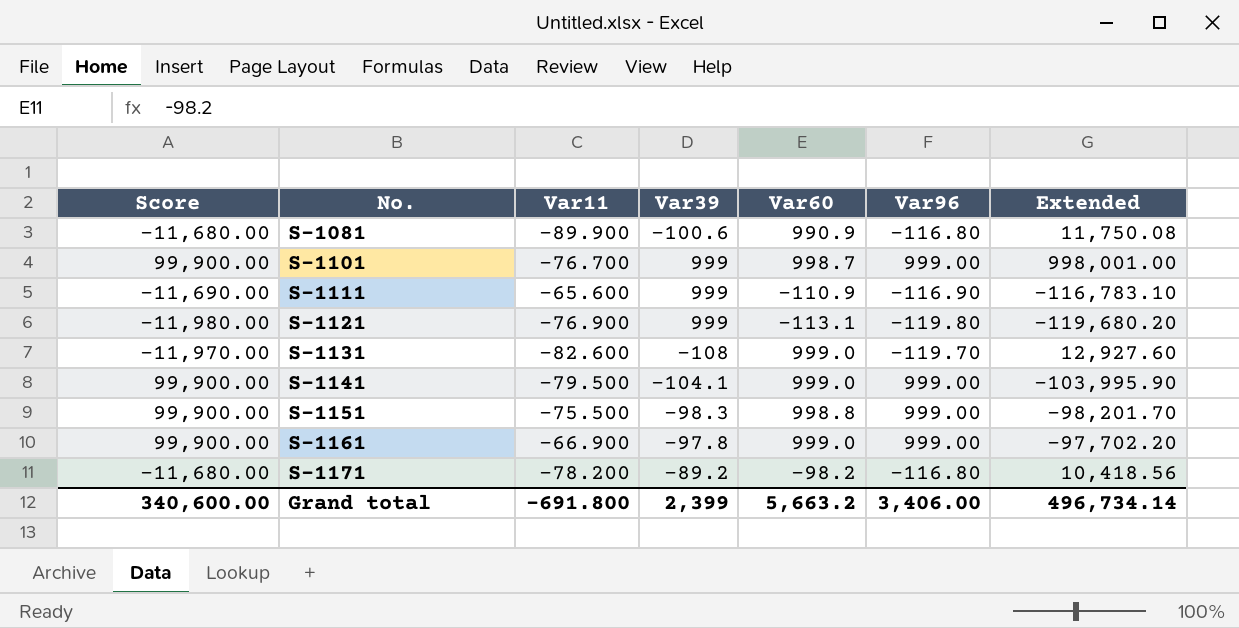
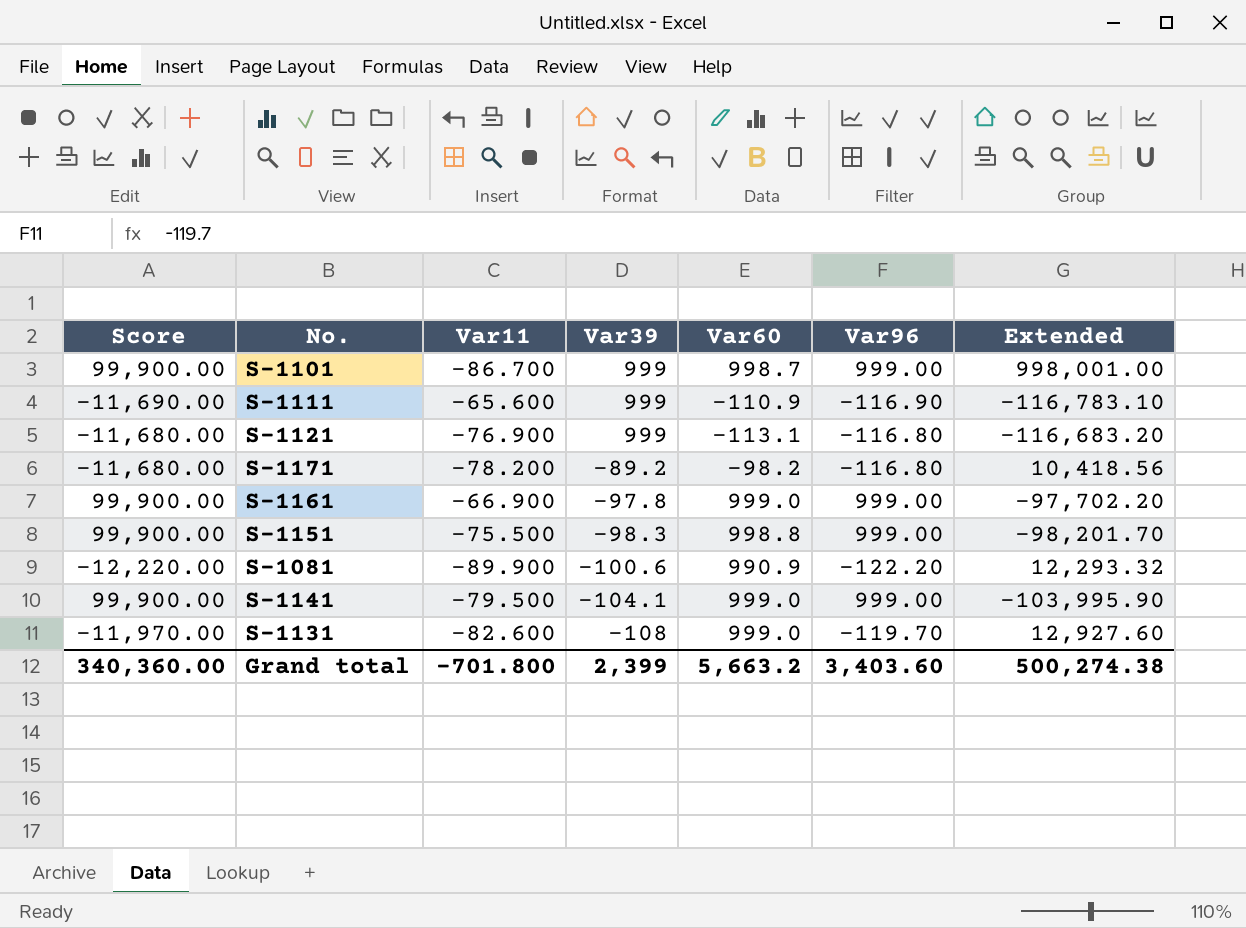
row order: No. ascending -> Var39 descending
S-1101 | Var11: -76.700 -> -86.700
S-1121 | Score: -11,980.00 -> -11,680.00
S-1121 | Var96: -119.80 -> -116.80
S-1121 | Extended: -119,680.20 -> -116,683.20
S-1081 | Score: -11,680.00 -> -12,220.00
S-1081 | Var96: -116.80 -> -122.20
S-1081 | Extended: 11,750.08 -> 12,293.32
Grand total | Score: 340,600.00 -> 340,360.00
Grand total | Var11: -691.800 -> -701.800
Grand total | Var96: 3,406.00 -> 3,403.60
Grand total | Extended: 496,734.14 -> 500,274.38

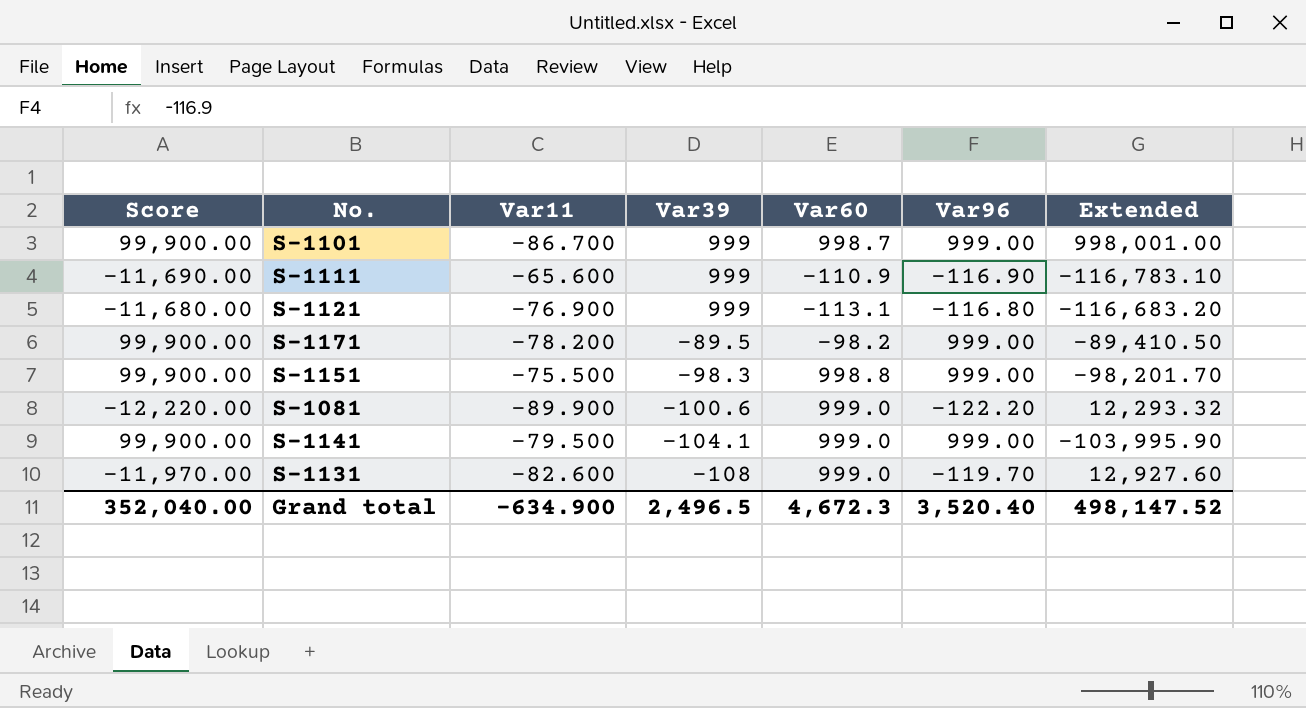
row S-1161: 99,900.00 | -66.900 | -97.8 | 999.0 | 999.00 | -97,702.20 -> none
S-1171 | Score: -11,680.00 -> 99,900.00
S-1171 | Var39: -89.2 -> -89.5
S-1171 | Var96: -116.80 -> 999.00
S-1171 | Extended: 10,418.56 -> -89,410.50
S-1081 | Var60: 990.9 -> 999.0
Grand total | Score: 340,360.00 -> 352,040.00
Grand total | Var11: -701.800 -> -634.900
Grand total | Var39: 2,399 -> 2,496.5
Grand total | Var60: 5,663.2 -> 4,672.3
Grand total | Var96: 3,403.60 -> 3,520.40
Grand total | Extended: 500,274.38 -> 498,147.52

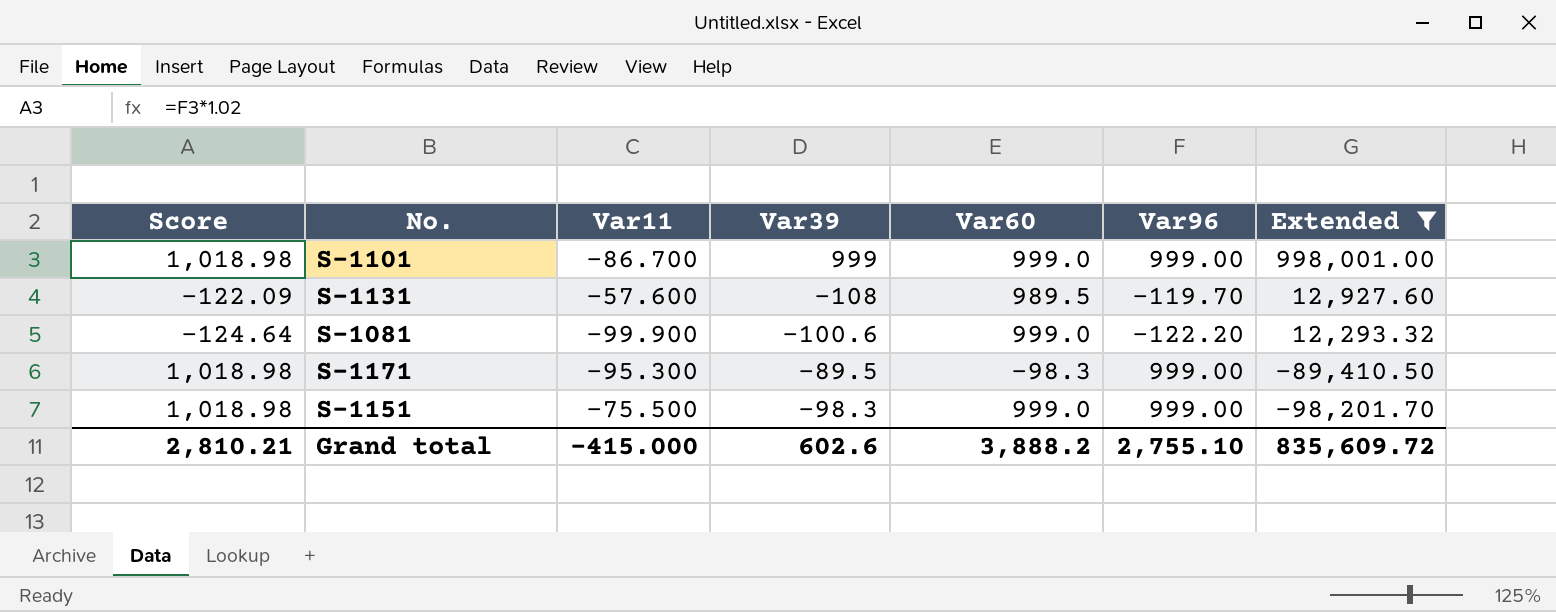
filter: none -> Extended >= -98,201.70
row order: Var39 descending -> Extended descending
column Score | formula: [Var96] * 100 -> [Var96] * 1.02
S-1101 | Var60: 998.7 -> 999.0
S-1131 | Var11: -82.600 -> -57.600
S-1131 | Var60: 999.0 -> 989.5
S-1081 | Var11: -89.900 -> -99.900
S-1171 | Var11: -78.200 -> -95.300
S-1171 | Var60: -98.2 -> -98.3
S-1151 | Var60: 998.8 -> 999.0
Grand total | Score: 352,040.00 -> 2,810.21
Grand total | Var11: -634.900 -> -415.000
Grand total | Var39: 2,496.5 -> 602.6
Grand total | Var60: 4,672.3 -> 3,888.2
Grand total | Var96: 3,520.40 -> 2,755.10
Grand total | Extended: 498,147.52 -> 835,609.72

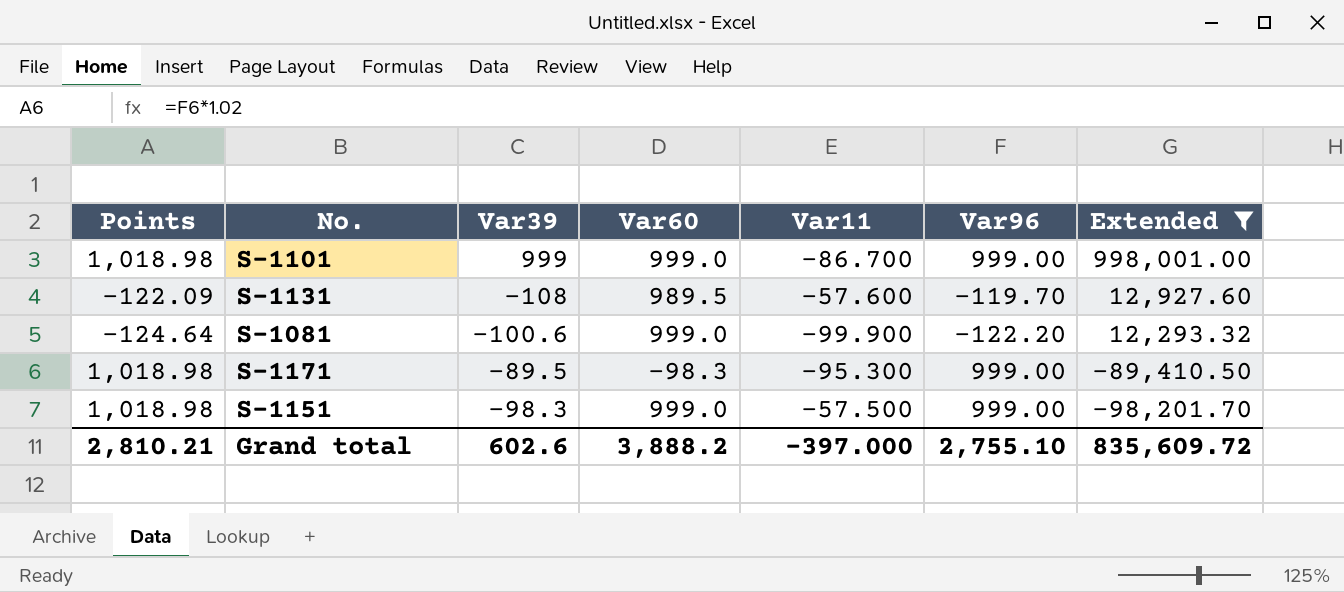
column name: Score -> Points
column Var11 | position: 3 -> 5
S-1151 | Var11: -75.500 -> -57.500
Grand total | Var11: -415.000 -> -397.000

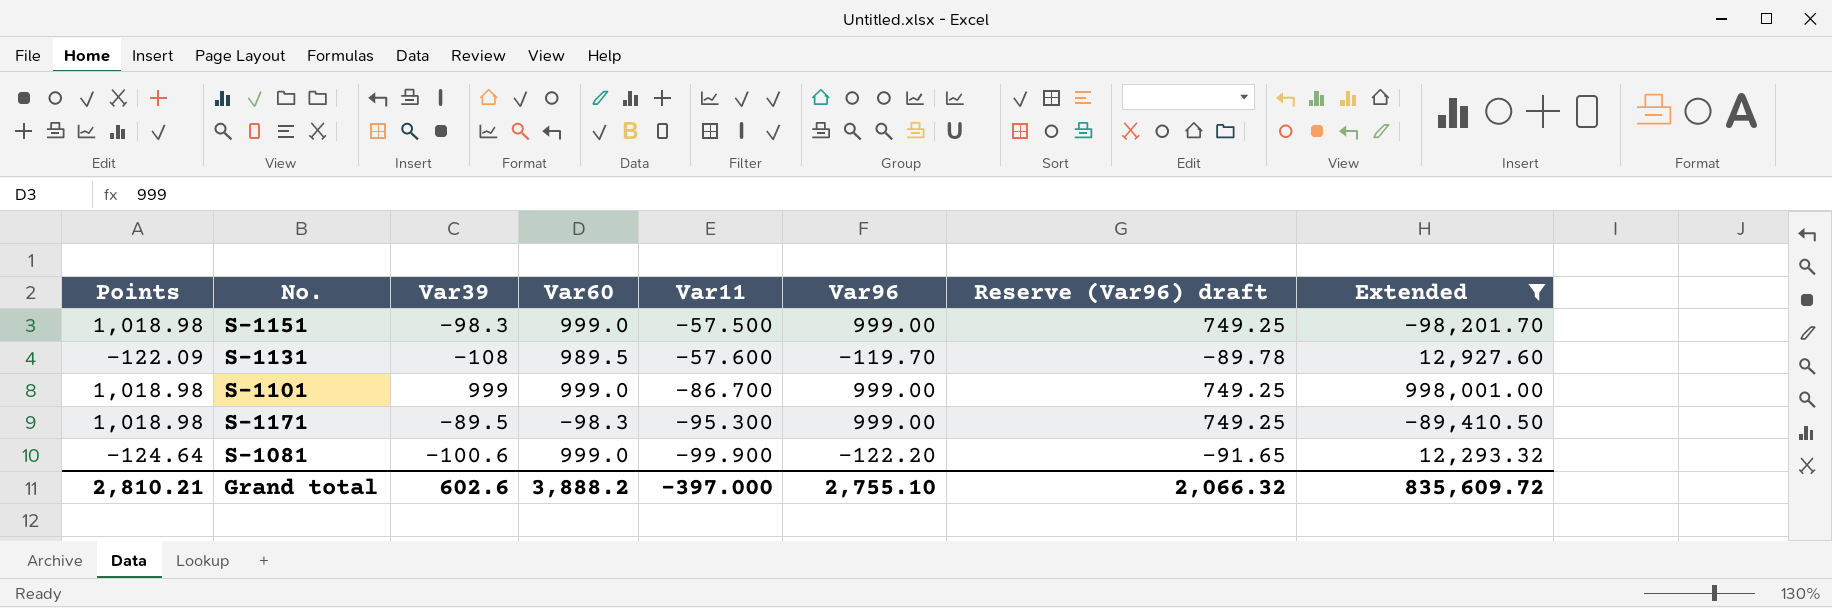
row order: Extended descending -> Var11 descending
column Reserve (Var96) draft | formula: none -> [Var96] * 0.75

